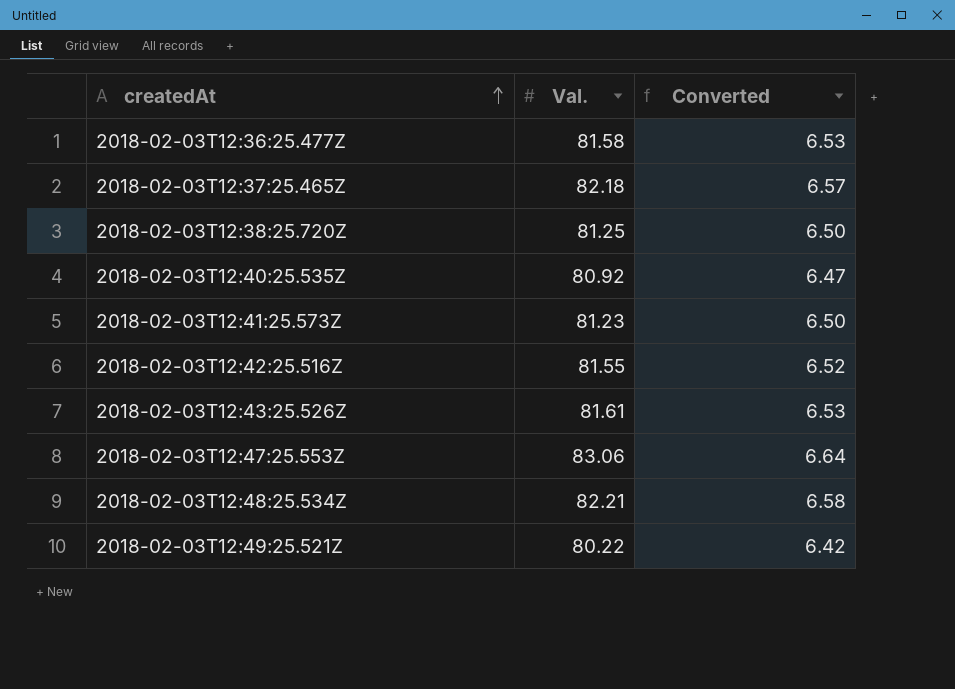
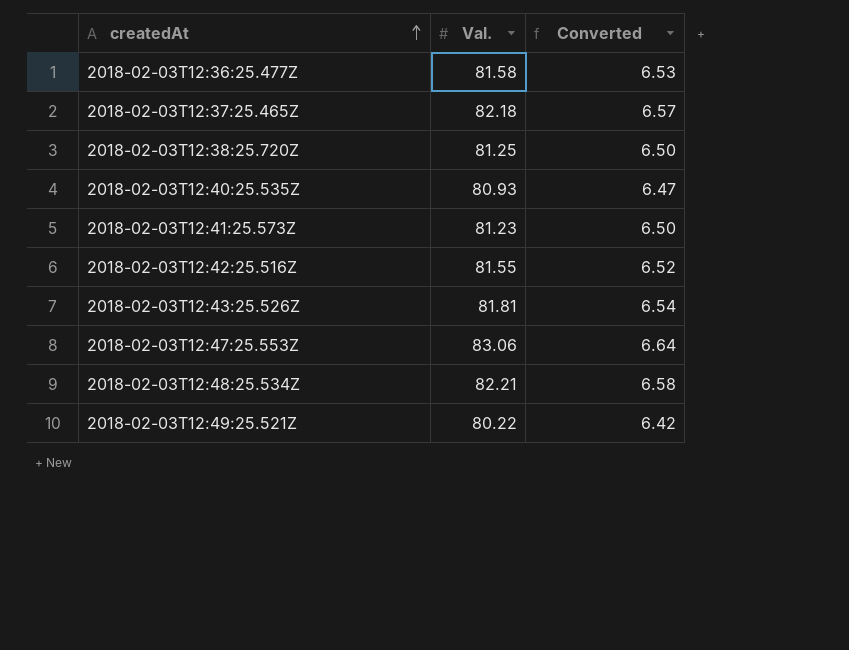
2018-02-03T12:40:25.535Z | Val.: 80.92 -> 80.93
2018-02-03T12:43:25.526Z | Val.: 81.61 -> 81.81
2018-02-03T12:43:25.526Z | Converted: 6.53 -> 6.54

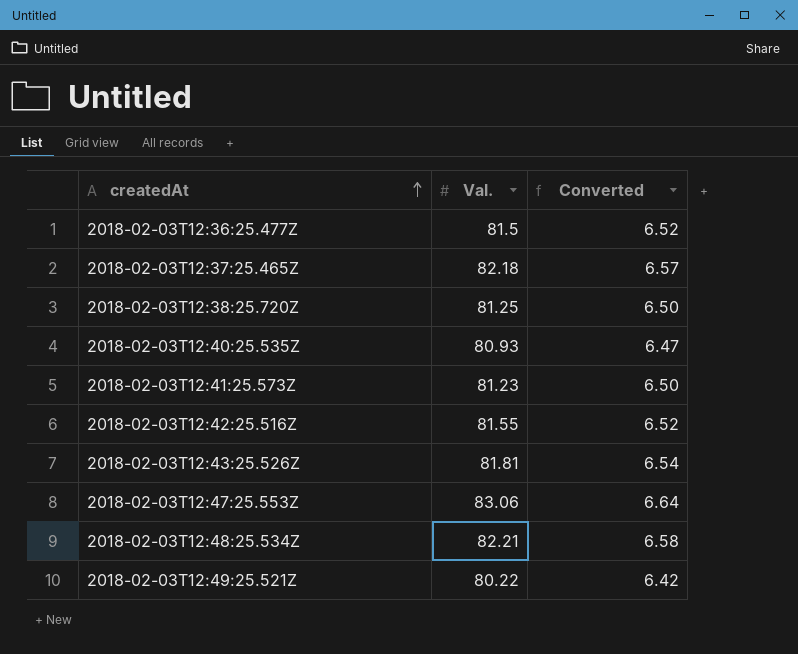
2018-02-03T12:36:25.477Z | Val.: 81.58 -> 81.5
2018-02-03T12:36:25.477Z | Converted: 6.53 -> 6.52

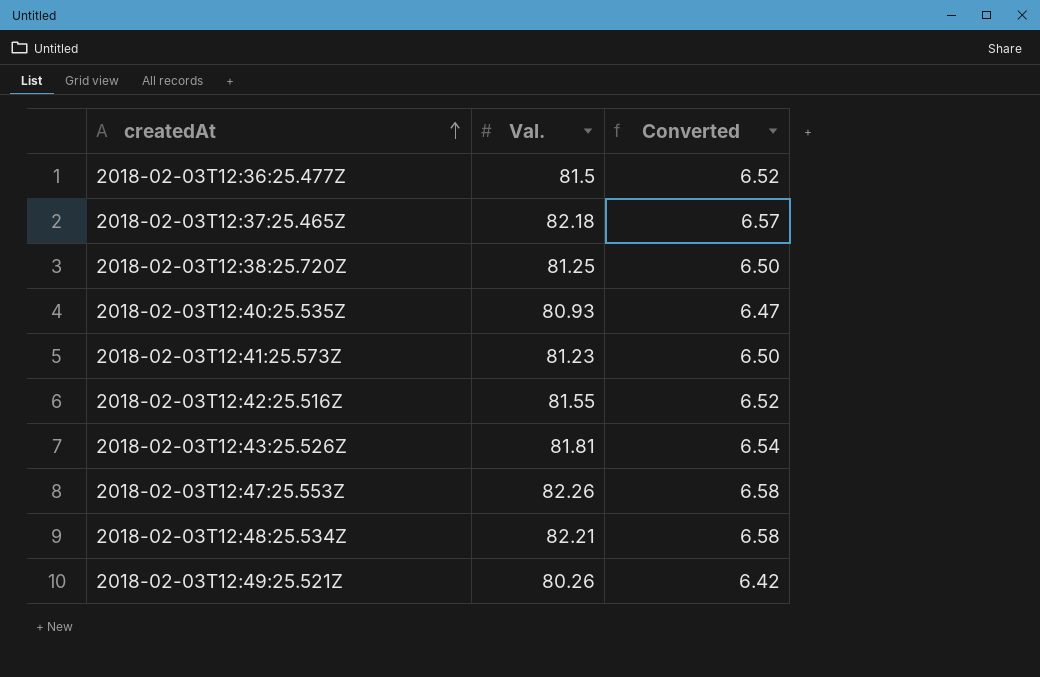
2018-02-03T12:47:25.553Z | Val.: 83.06 -> 82.26
2018-02-03T12:47:25.553Z | Converted: 6.64 -> 6.58
2018-02-03T12:49:25.521Z | Val.: 80.22 -> 80.26

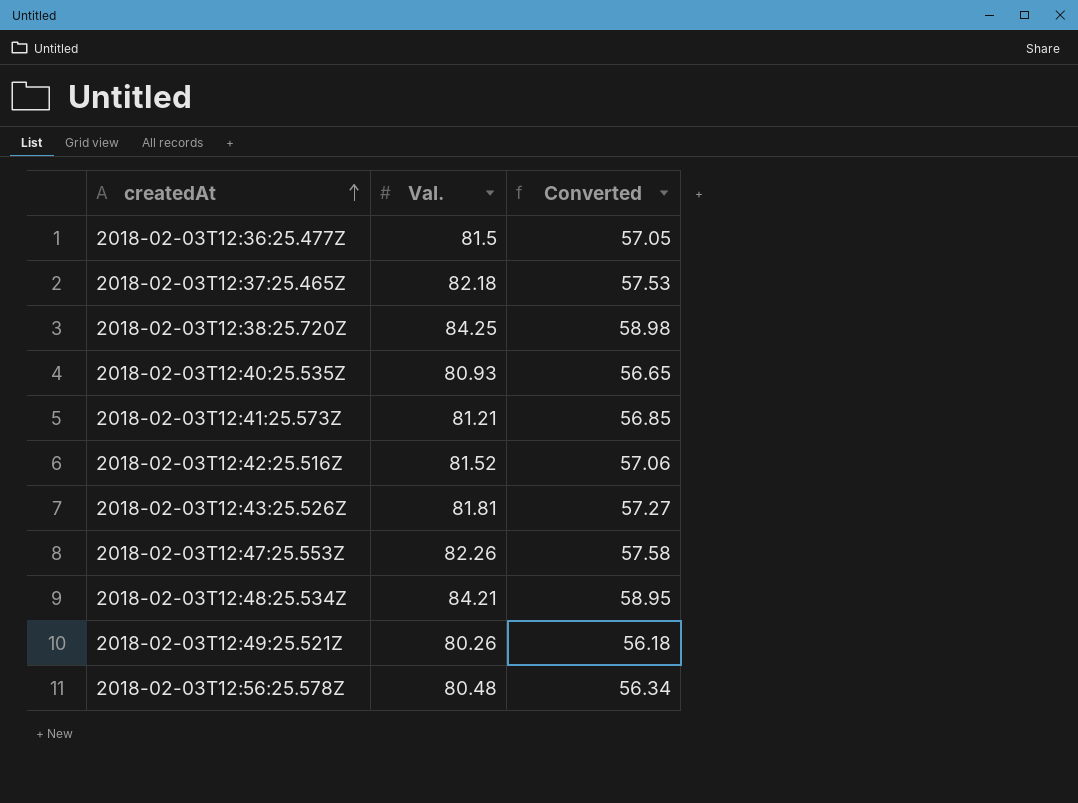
column Converted | formula: [Val.] * 0.08 -> [Val.] * 0.7
2018-02-03T12:38:25.720Z | Val.: 81.25 -> 84.25
2018-02-03T12:41:25.573Z | Val.: 81.23 -> 81.21
2018-02-03T12:42:25.516Z | Val.: 81.55 -> 81.52
2018-02-03T12:48:25.534Z | Val.: 82.21 -> 84.21
row 2018-02-03T12:56:25.578Z: none -> 80.48 | 56.34

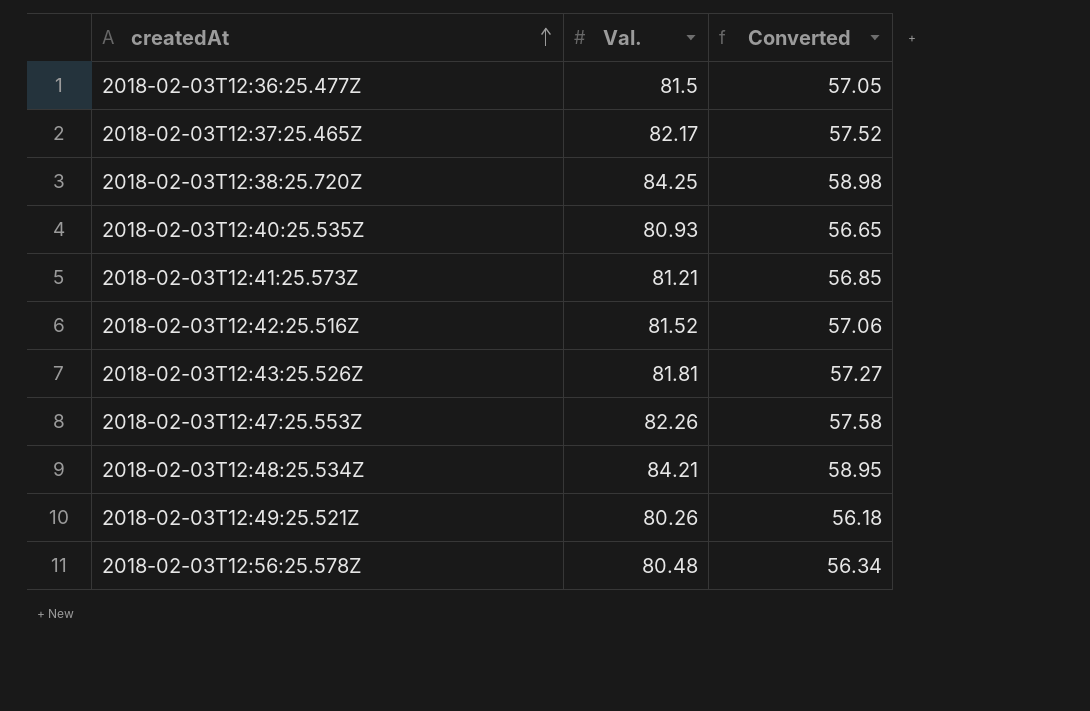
2018-02-03T12:37:25.465Z | Val.: 82.18 -> 82.17
2018-02-03T12:37:25.465Z | Converted: 57.53 -> 57.52

